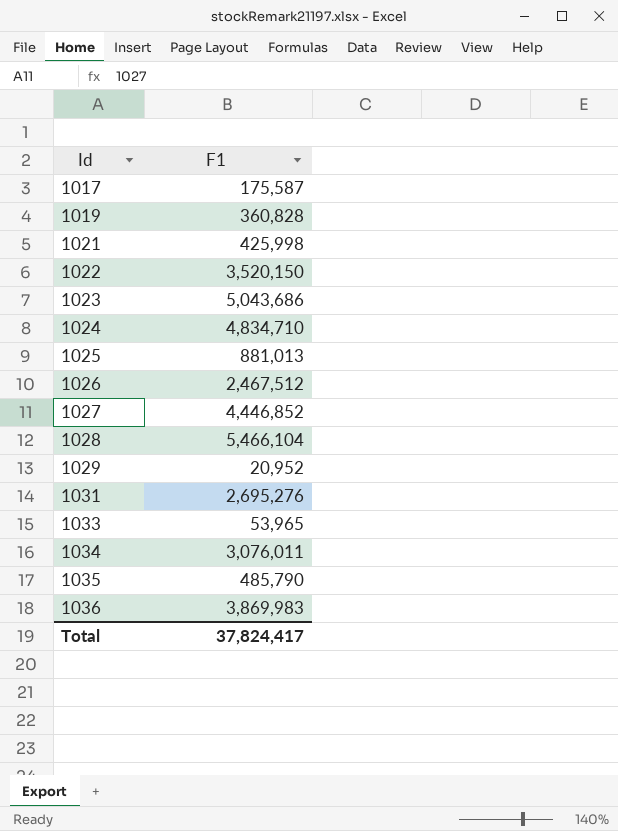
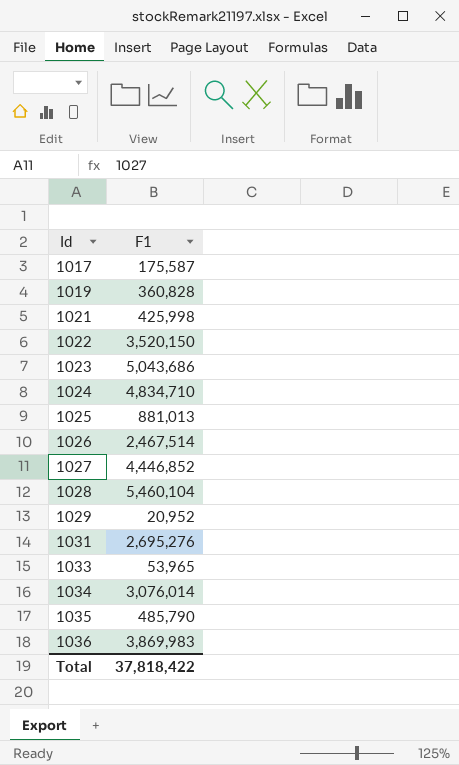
1026 | F1: 2,467,512 -> 2,467,514
1028 | F1: 5,466,104 -> 5,460,104
1034 | F1: 3,076,011 -> 3,076,014
Total | F1: 37,824,417 -> 37,818,422

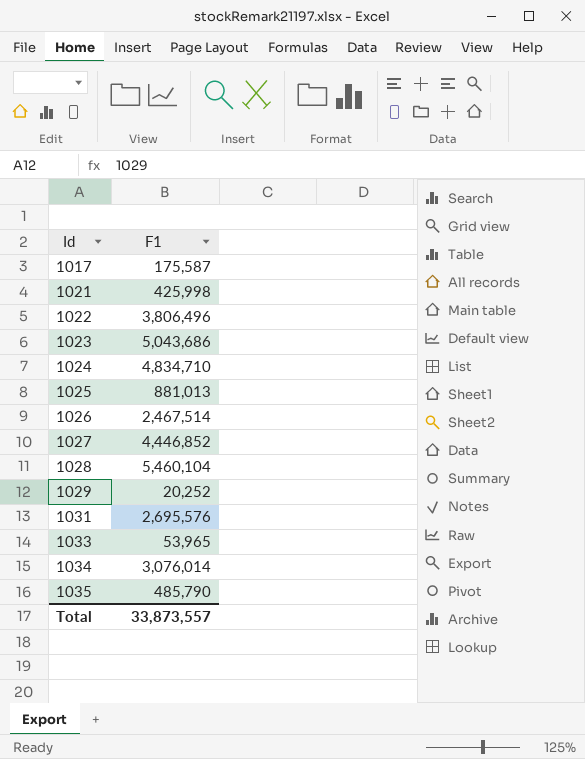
row 1019: 360,828 -> none
row 1036: 3,869,983 -> none
1022 | F1: 3,520,150 -> 3,806,496
1029 | F1: 20,952 -> 20,252
1031 | F1: 2,695,276 -> 2,695,576
Total | F1: 37,818,422 -> 33,873,557

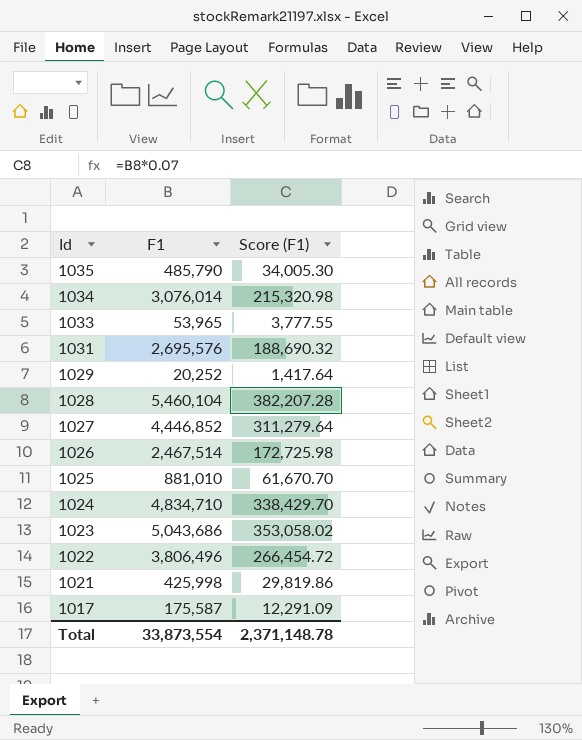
row order: Id ascending -> Id descending
column Score (F1) | formula: none -> [F1] * 0.07
1025 | F1: 881,013 -> 881,010
Total | F1: 33,873,557 -> 33,873,554

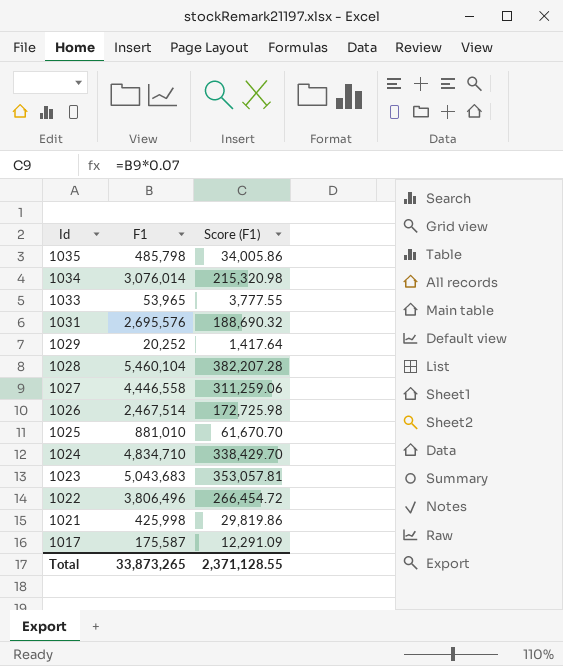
1035 | F1: 485,790 -> 485,798
1035 | Score (F1): 34,005.30 -> 34,005.86
1027 | F1: 4,446,852 -> 4,446,558
1027 | Score (F1): 311,279.64 -> 311,259.06
1023 | F1: 5,043,686 -> 5,043,683
1023 | Score (F1): 353,058.02 -> 353,057.81
Total | F1: 33,873,554 -> 33,873,265
Total | Score (F1): 2,371,148.78 -> 2,371,128.55

